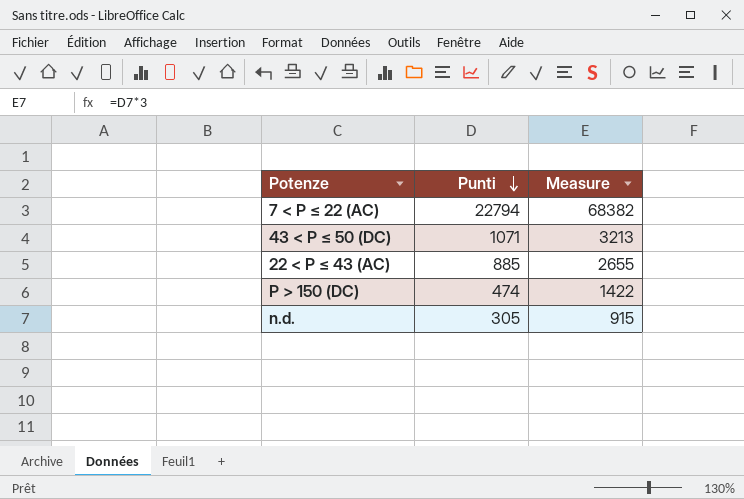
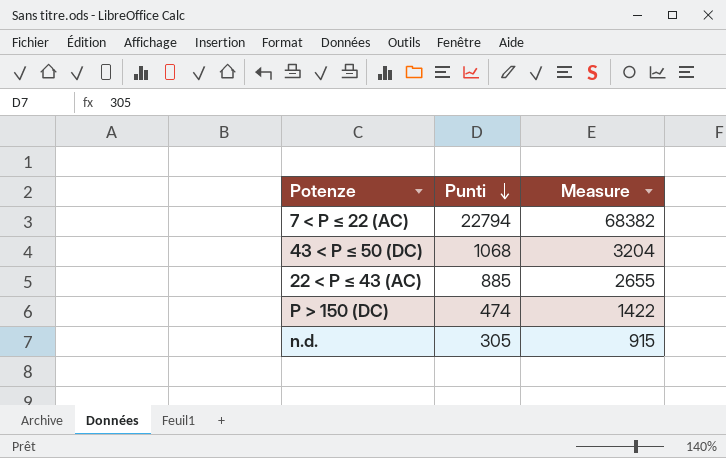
43 < P ≤ 50 (DC) | Punti: 1071 -> 1068
43 < P ≤ 50 (DC) | Measure: 3213 -> 3204

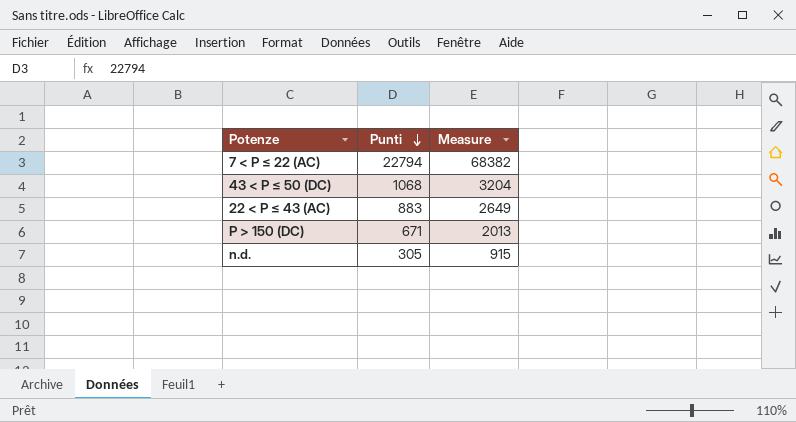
22 < P ≤ 43 (AC) | Punti: 885 -> 883
22 < P ≤ 43 (AC) | Measure: 2655 -> 2649
P > 150 (DC) | Punti: 474 -> 671
P > 150 (DC) | Measure: 1422 -> 2013

